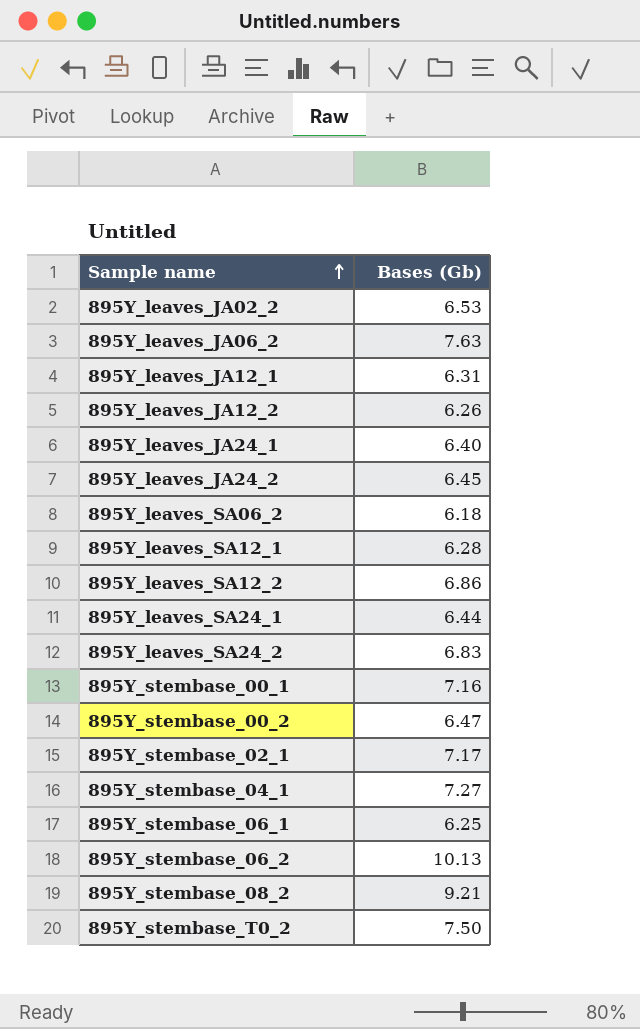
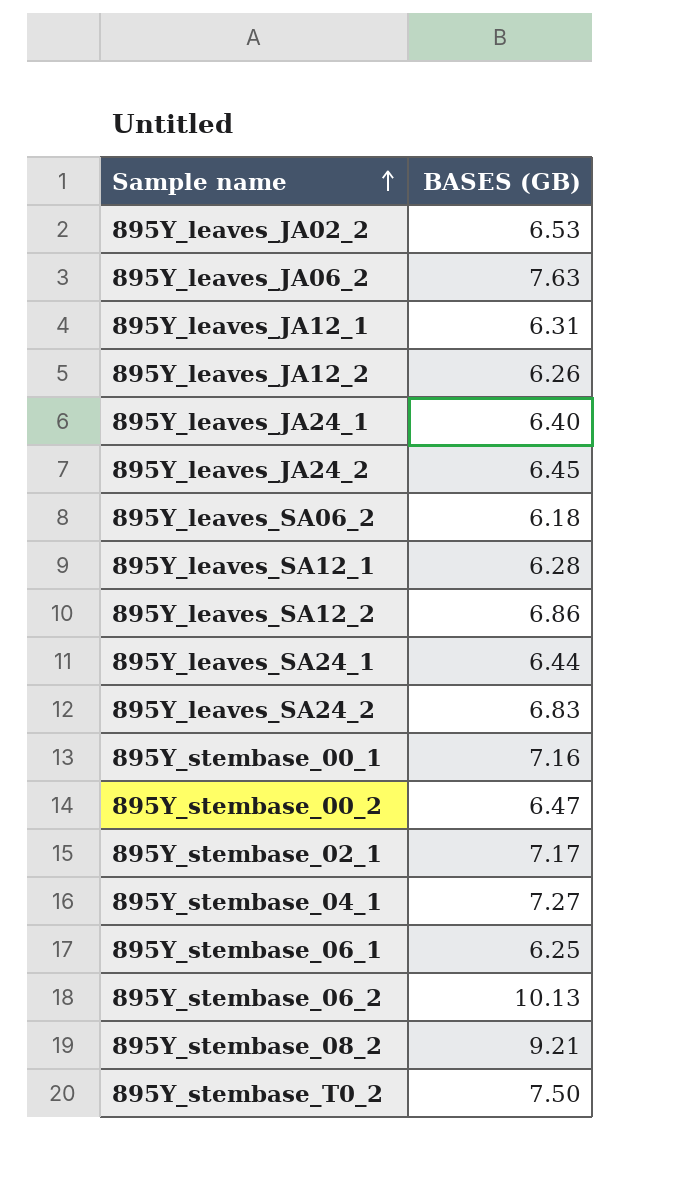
column name: Bases (Gb) -> BASES (GB)

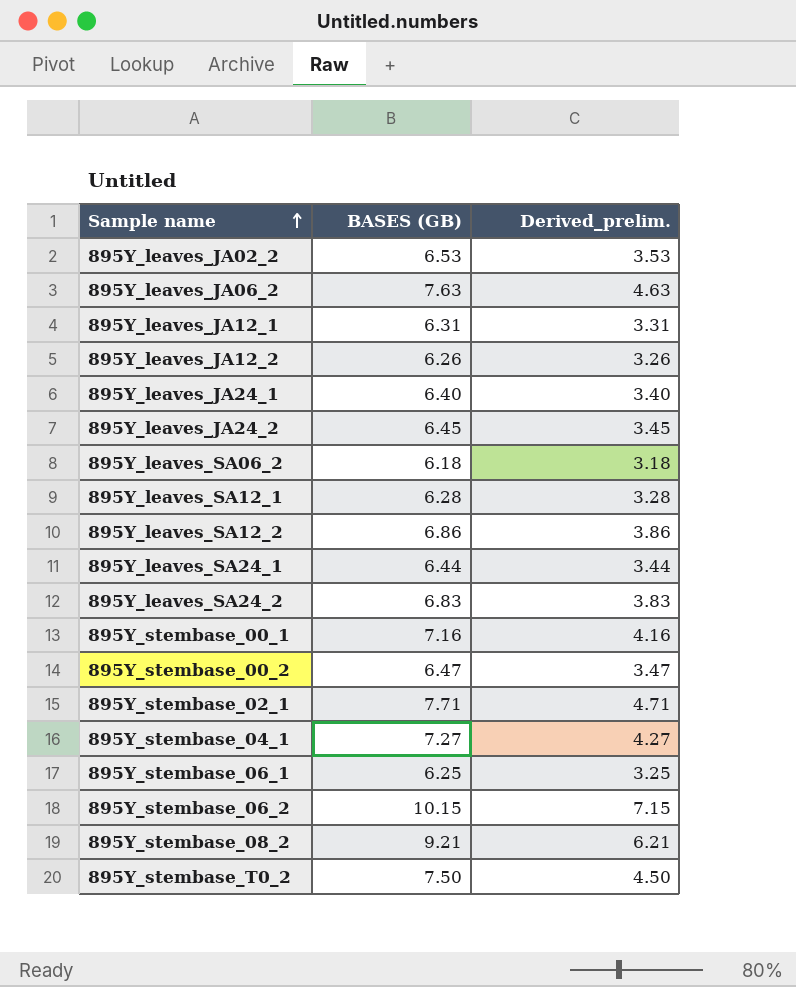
column Derived_prelim. | formula: none -> [BASES (GB)] - 3
895Y_stembase_02_1 | BASES (GB): 7.17 -> 7.71
895Y_stembase_06_2 | BASES (GB): 10.13 -> 10.15

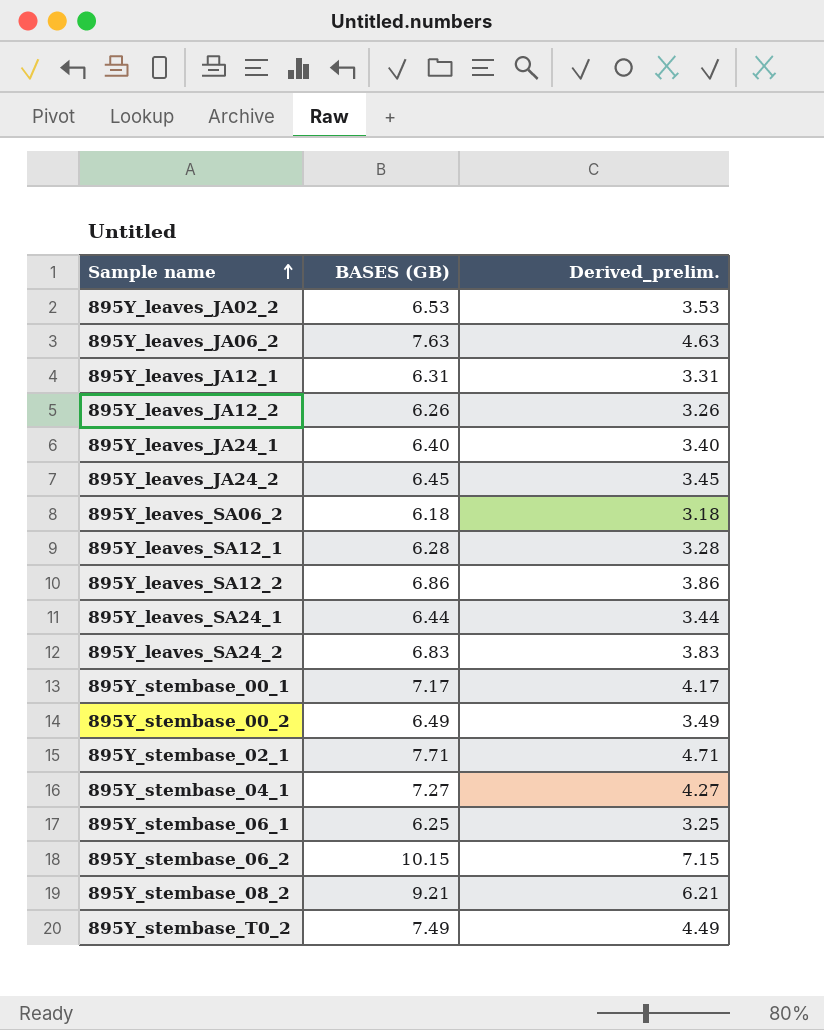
895Y_stembase_00_1 | BASES (GB): 7.16 -> 7.17
895Y_stembase_00_1 | Derived_prelim.: 4.16 -> 4.17
895Y_stembase_00_2 | BASES (GB): 6.47 -> 6.49
895Y_stembase_00_2 | Derived_prelim.: 3.47 -> 3.49
895Y_stembase_T0_2 | BASES (GB): 7.50 -> 7.49
895Y_stembase_T0_2 | Derived_prelim.: 4.50 -> 4.49

